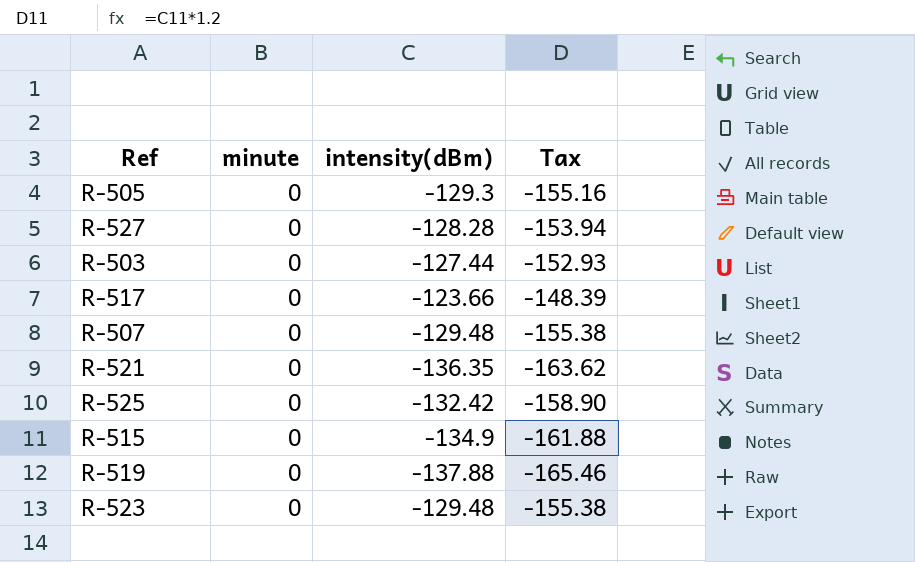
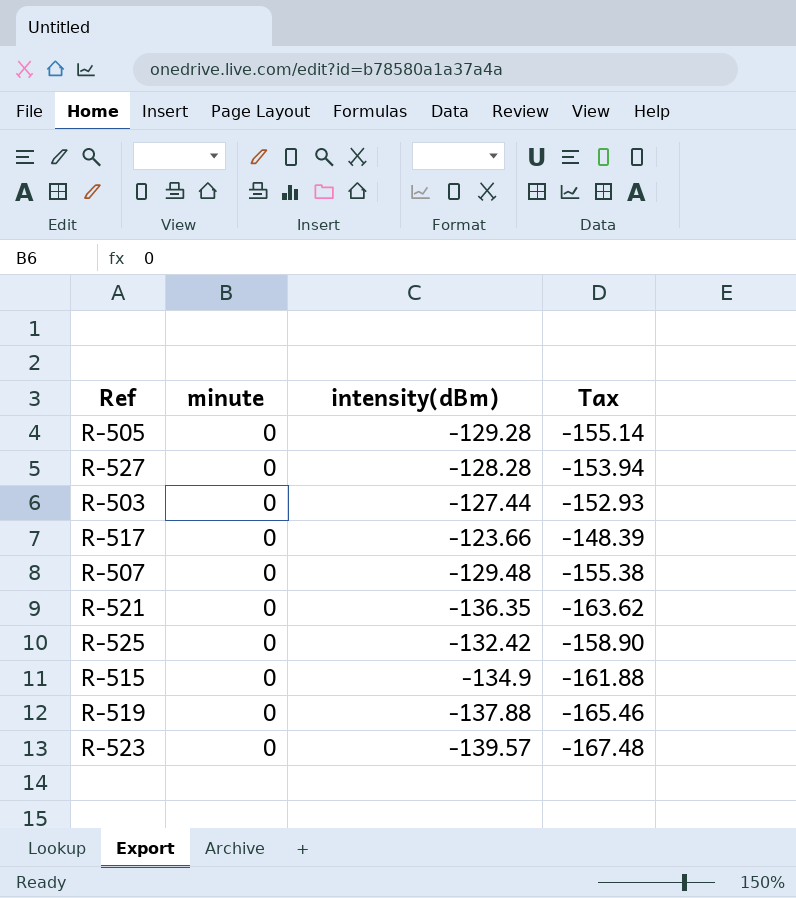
R-505 | intensity(dBm): -129.3 -> -129.28
R-505 | Tax: -155.16 -> -155.14
R-523 | intensity(dBm): -129.48 -> -139.57
R-523 | Tax: -155.38 -> -167.48

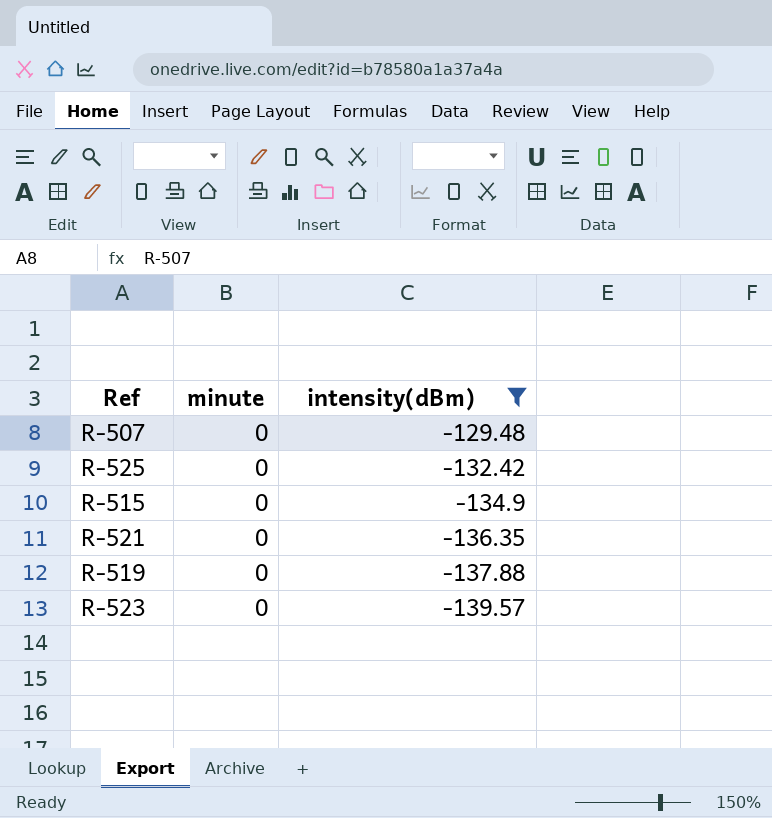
filter: none -> intensity(dBm) <= -129.48
row order: none -> intensity(dBm) descending
column Tax | formula: [intensity(dBm)] * 1.2 -> none

